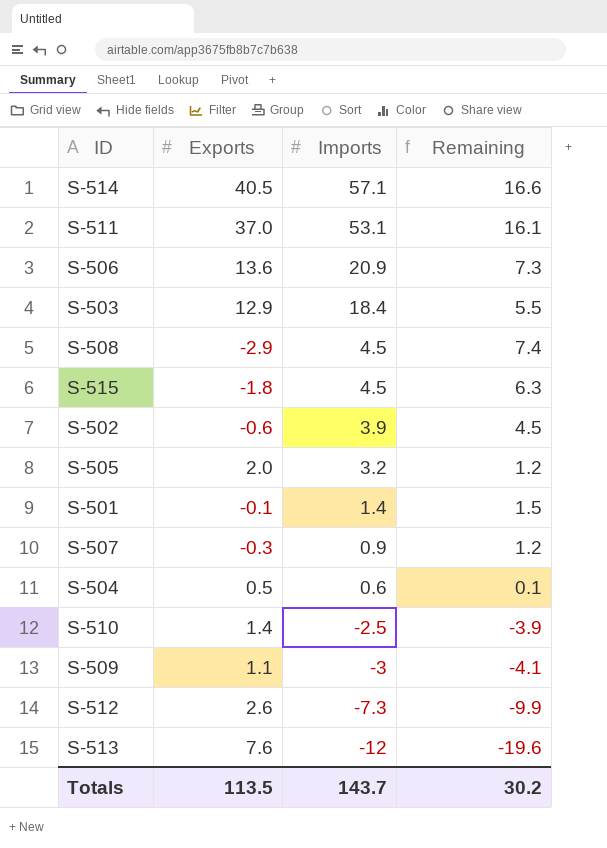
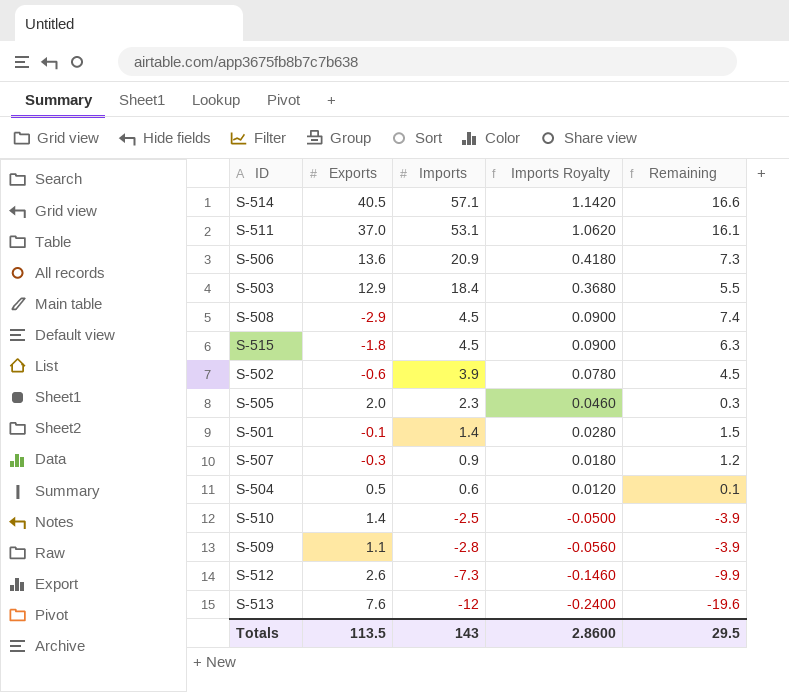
column Imports Royalty | formula: none -> [Imports] * 0.02
S-505 | Imports: 3.2 -> 2.3
S-505 | Remaining: 1.2 -> 0.3
S-509 | Imports: -3 -> -2.8
S-509 | Remaining: -4.1 -> -3.9
Totals | Imports: 143.7 -> 143
Totals | Remaining: 30.2 -> 29.5

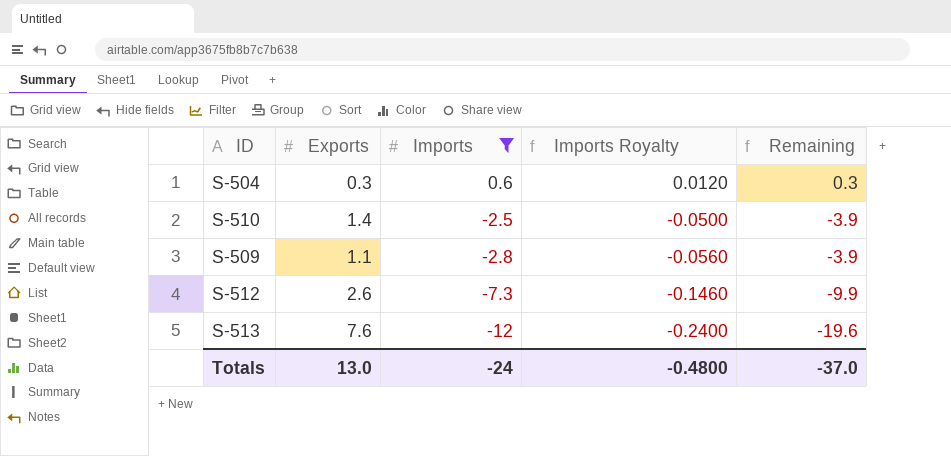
filter: none -> Imports <= 0.6
S-504 | Exports: 0.5 -> 0.3
S-504 | Remaining: 0.1 -> 0.3
Totals | Exports: 113.5 -> 13.0
Totals | Imports: 143 -> -24
Totals | Imports Royalty: 2.8600 -> -0.4800
Totals | Remaining: 29.5 -> -37.0

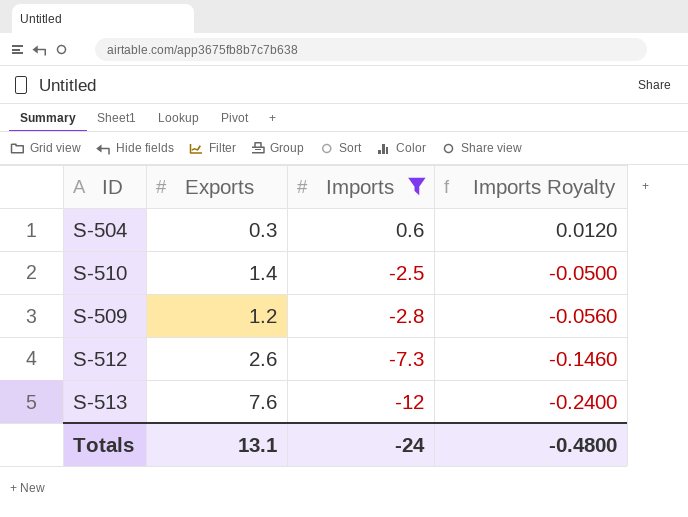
column Remaining | formula: [Imports] - [Exports] -> none
S-509 | Exports: 1.1 -> 1.2
Totals | Exports: 13.0 -> 13.1

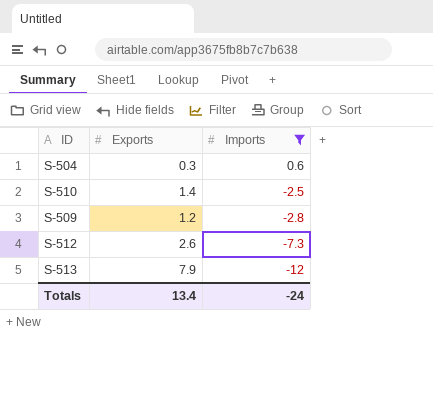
column Imports Royalty | formula: [Imports] * 0.02 -> none
S-513 | Exports: 7.6 -> 7.9
Totals | Exports: 13.1 -> 13.4

